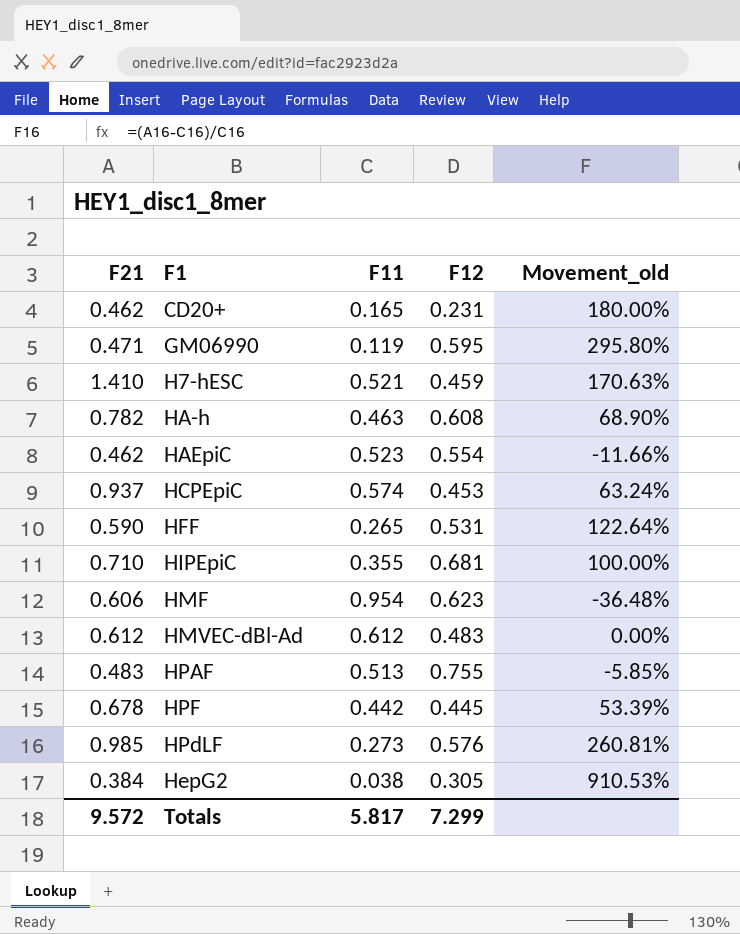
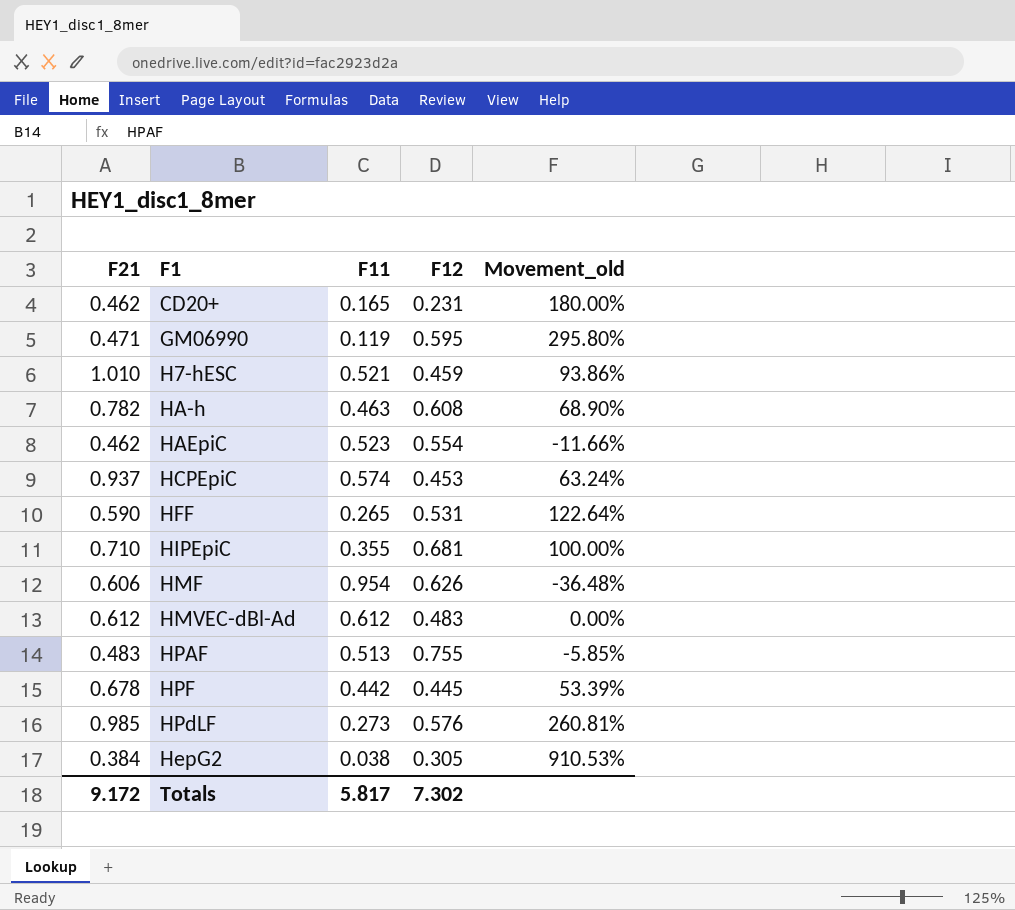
H7-hESC | F21: 1.410 -> 1.010
H7-hESC | Movement_old: 170.63% -> 93.86%
HMF | F12: 0.623 -> 0.626
Totals | F21: 9.572 -> 9.172
Totals | F12: 7.299 -> 7.302

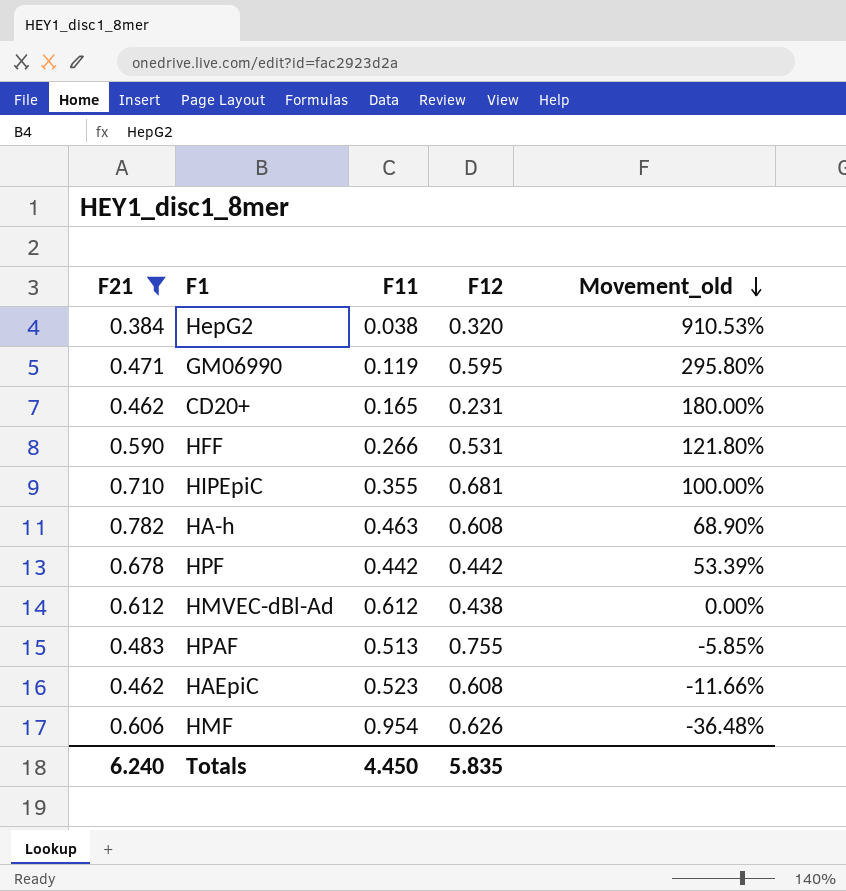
filter: none -> F21 <= 0.782
row order: none -> Movement_old descending
HepG2 | F12: 0.305 -> 0.320
HFF | F11: 0.265 -> 0.266
HFF | Movement_old: 122.64% -> 121.80%
HPF | F12: 0.445 -> 0.442
HMVEC-dBl-Ad | F12: 0.483 -> 0.438
HAEpiC | F12: 0.554 -> 0.608
Totals | F21: 9.172 -> 6.240
Totals | F11: 5.817 -> 4.450
Totals | F12: 7.302 -> 5.835

